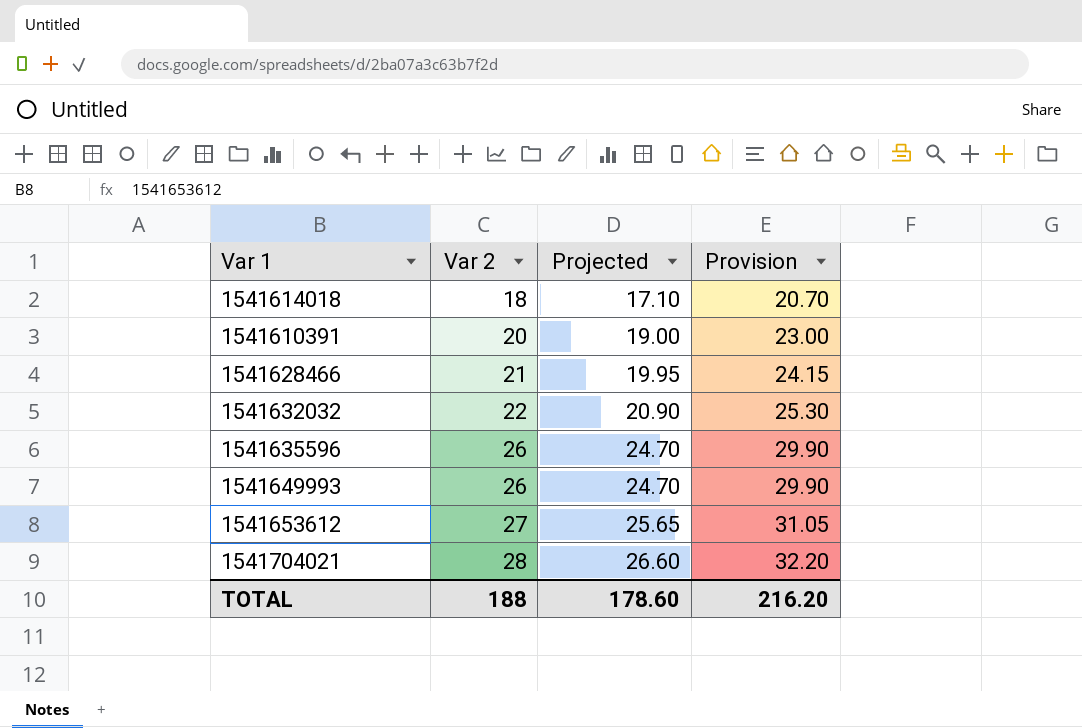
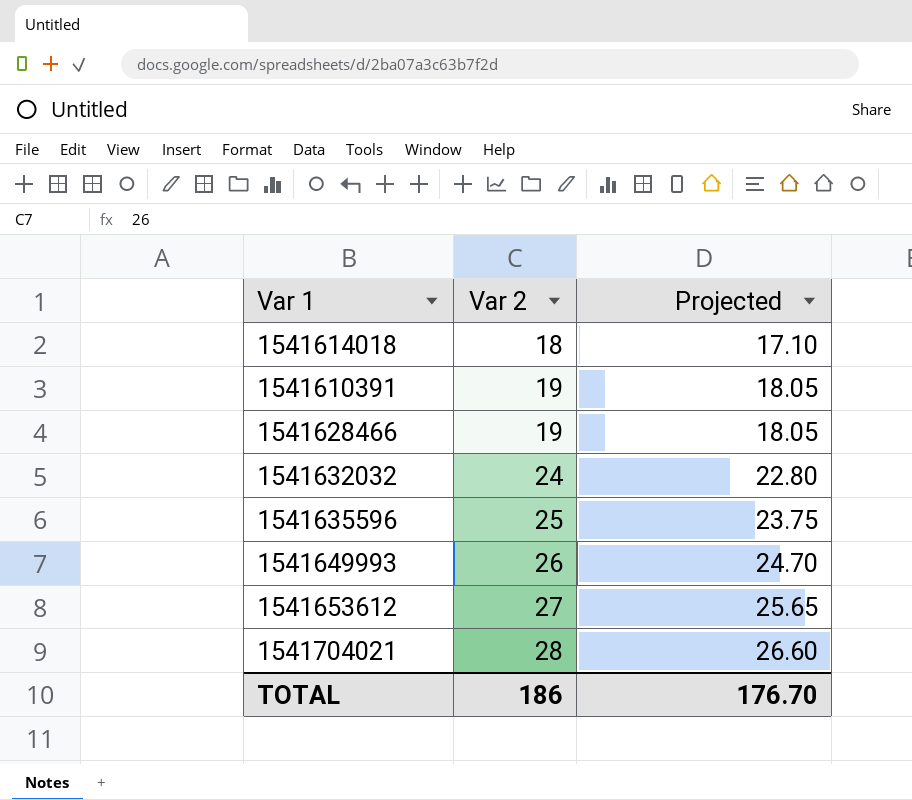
column Provision | formula: [Var 2] * 1.15 -> none
1541610391 | Var 2: 20 -> 19
1541610391 | Projected: 19.00 -> 18.05
1541628466 | Var 2: 21 -> 19
1541628466 | Projected: 19.95 -> 18.05
1541632032 | Var 2: 22 -> 24
1541632032 | Projected: 20.90 -> 22.80
1541635596 | Var 2: 26 -> 25
1541635596 | Projected: 24.70 -> 23.75
TOTAL | Var 2: 188 -> 186
TOTAL | Projected: 178.60 -> 176.70

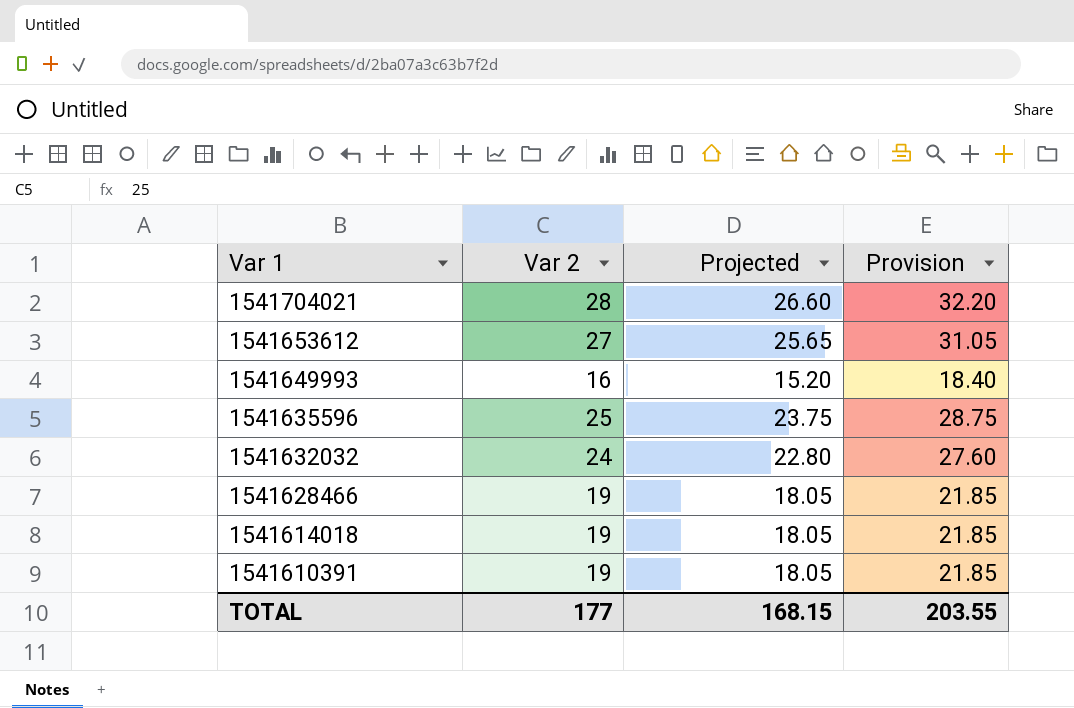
row order: Var 2 ascending -> Var 1 descending
column Provision | formula: none -> [Var 2] * 1.15
1541649993 | Var 2: 26 -> 16
1541649993 | Projected: 24.70 -> 15.20
1541614018 | Var 2: 18 -> 19
1541614018 | Projected: 17.10 -> 18.05
TOTAL | Var 2: 186 -> 177
TOTAL | Projected: 176.70 -> 168.15

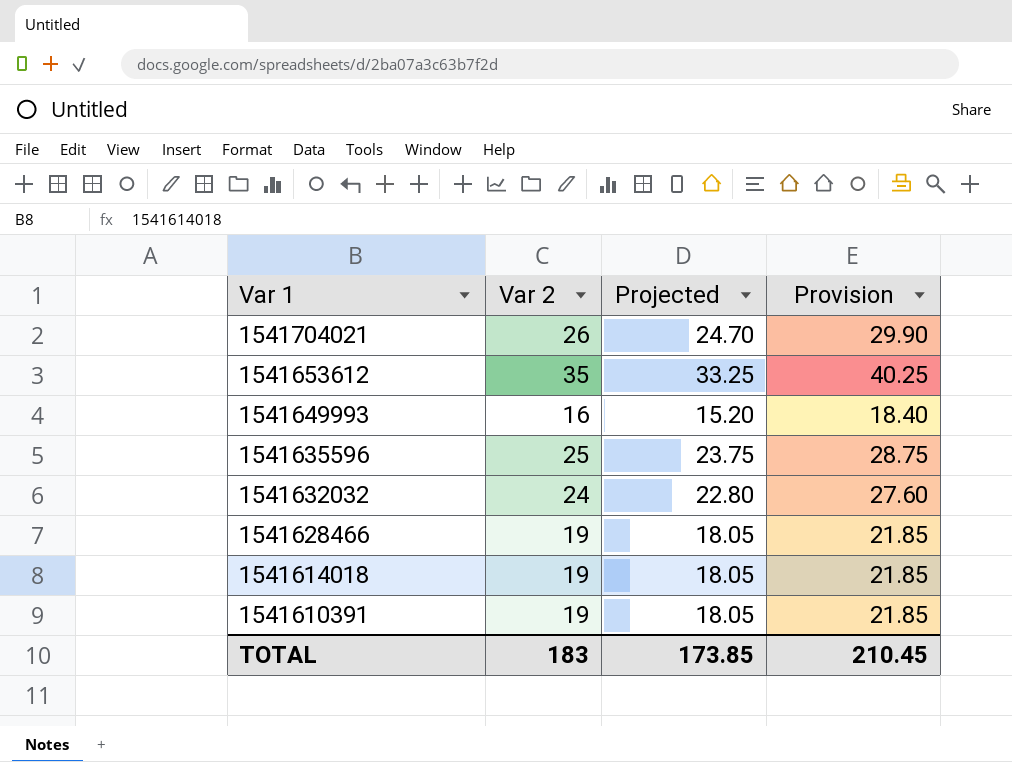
1541704021 | Var 2: 28 -> 26
1541704021 | Projected: 26.60 -> 24.70
1541704021 | Provision: 32.20 -> 29.90
1541653612 | Var 2: 27 -> 35
1541653612 | Projected: 25.65 -> 33.25
1541653612 | Provision: 31.05 -> 40.25
TOTAL | Var 2: 177 -> 183
TOTAL | Projected: 168.15 -> 173.85
TOTAL | Provision: 203.55 -> 210.45

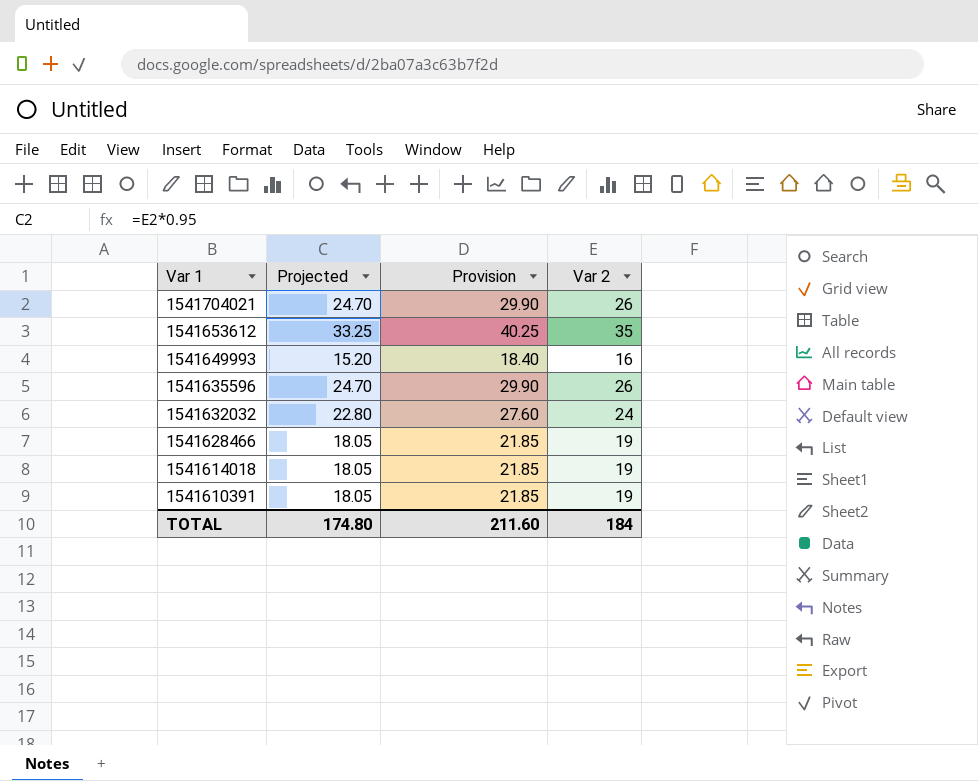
column Var 2 | position: 2 -> 4
1541635596 | Projected: 23.75 -> 24.70
1541635596 | Provision: 28.75 -> 29.90
1541635596 | Var 2: 25 -> 26
TOTAL | Projected: 173.85 -> 174.80
TOTAL | Provision: 210.45 -> 211.60
TOTAL | Var 2: 183 -> 184

